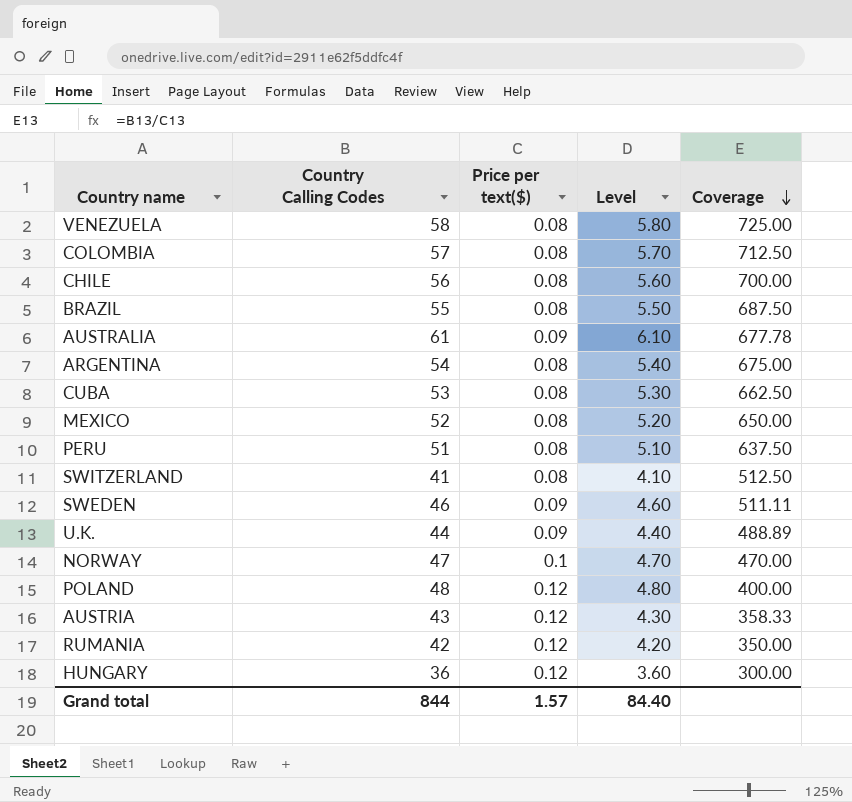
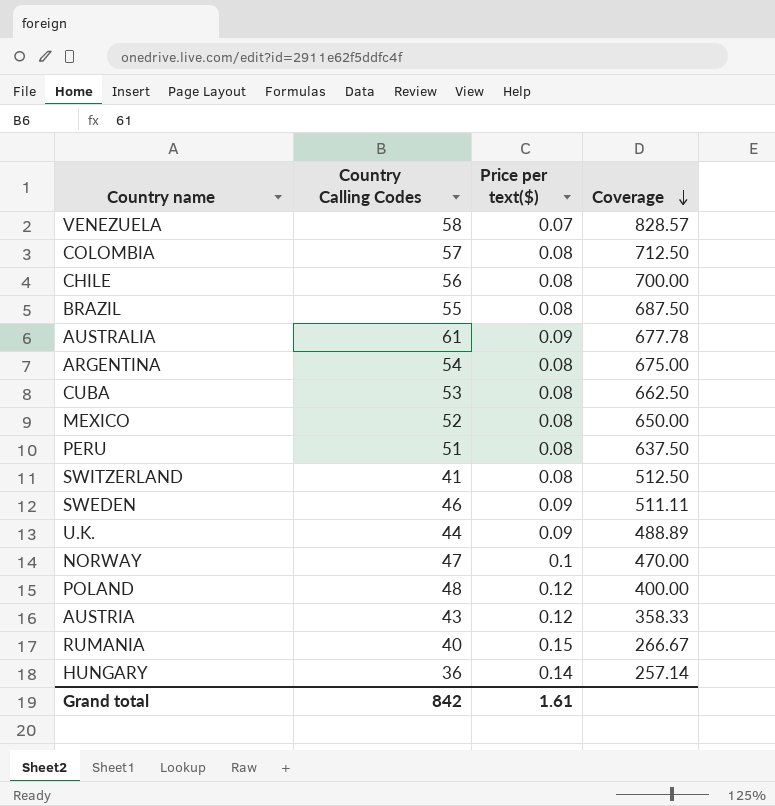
column Level | formula: [Country Calling Codes] * 0.1 -> none
VENEZUELA | Price per text($): 0.08 -> 0.07
VENEZUELA | Coverage: 725.00 -> 828.57
RUMANIA | Country Calling Codes: 42 -> 40
RUMANIA | Price per text($): 0.12 -> 0.15
RUMANIA | Coverage: 350.00 -> 266.67
HUNGARY | Price per text($): 0.12 -> 0.14
HUNGARY | Coverage: 300.00 -> 257.14
Grand total | Country Calling Codes: 844 -> 842
Grand total | Price per text($): 1.57 -> 1.61

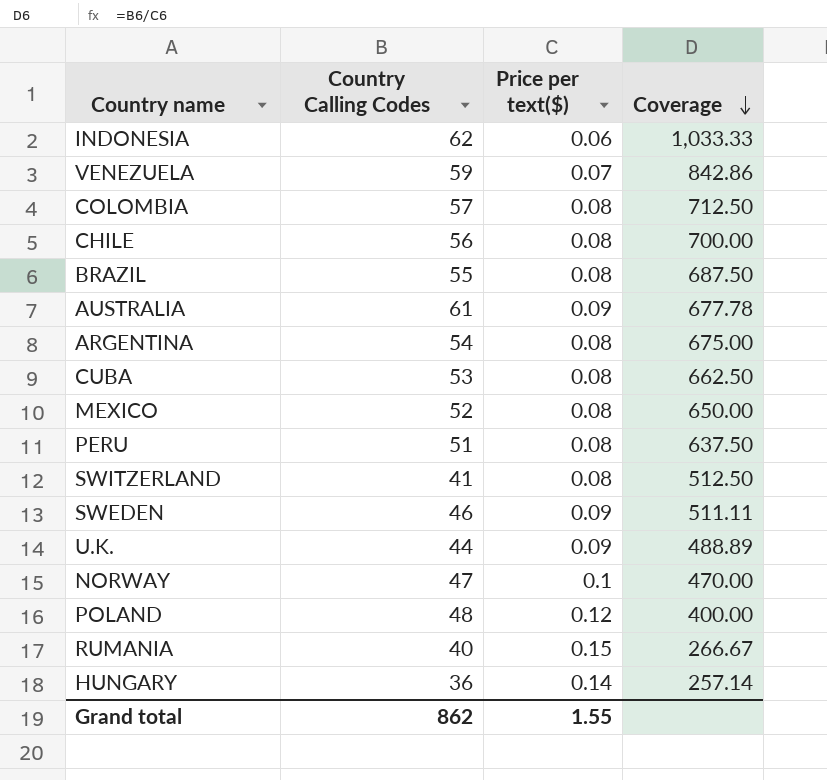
row AUSTRIA: 43 | 0.12 | 358.33 -> none
row INDONESIA: none -> 62 | 0.06 | 1,033.33
VENEZUELA | Country Calling Codes: 58 -> 59
VENEZUELA | Coverage: 828.57 -> 842.86
Grand total | Country Calling Codes: 842 -> 862
Grand total | Price per text($): 1.61 -> 1.55

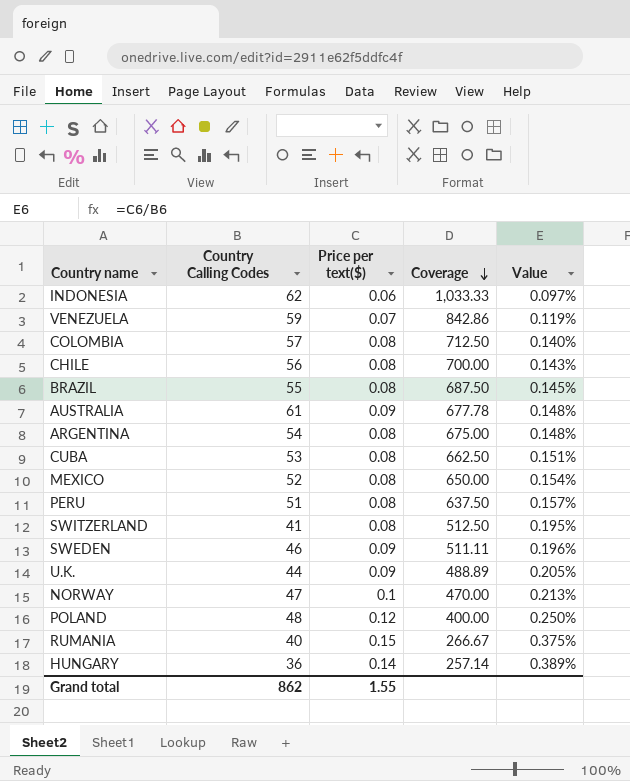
column Value | formula: none -> [Price per text($)] / [Country Calling Codes]

